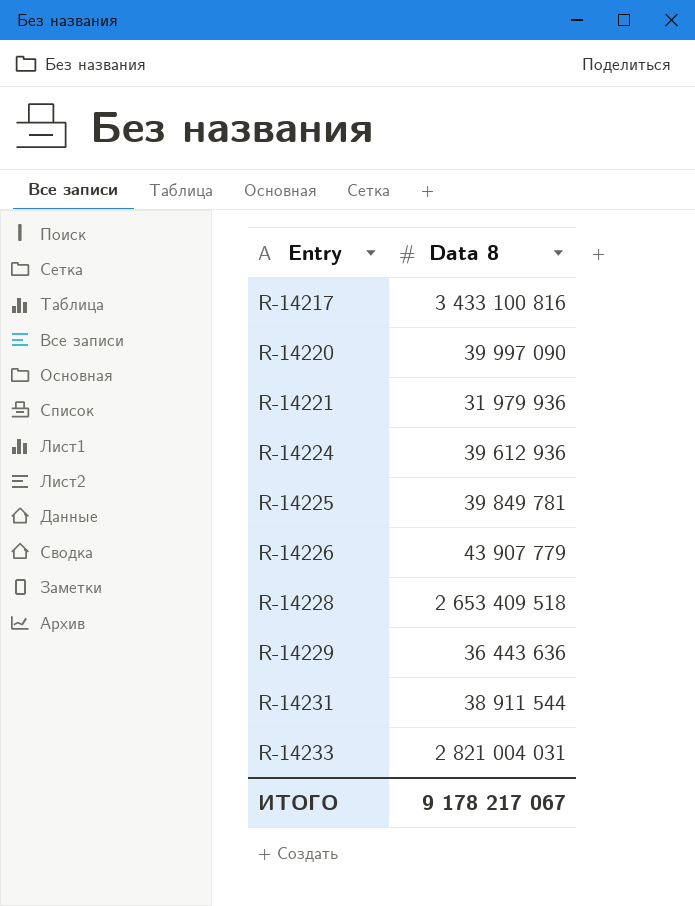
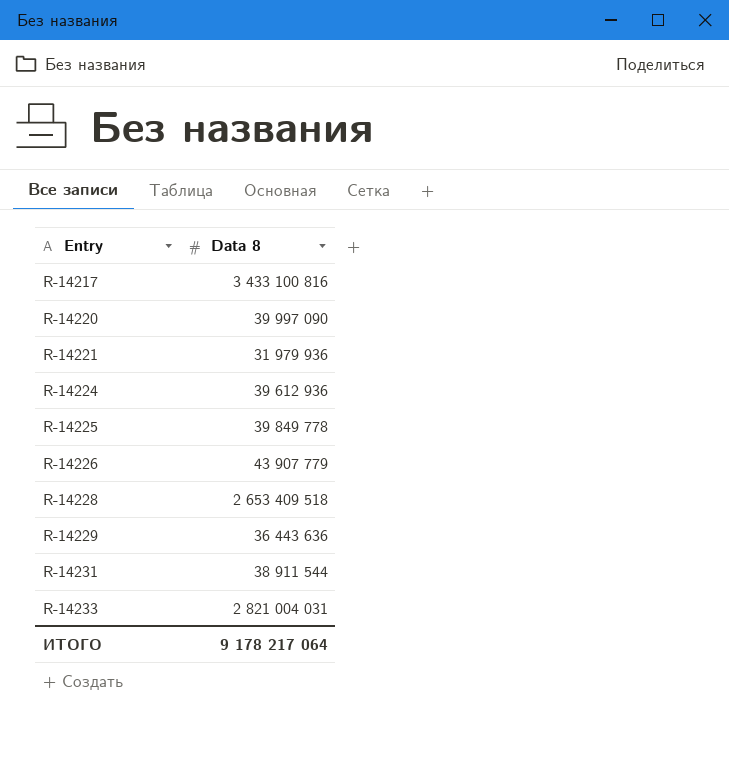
R-14225 | Data 8: 39 849 781 -> 39 849 778
ИТОГО | Data 8: 9 178 217 067 -> 9 178 217 064

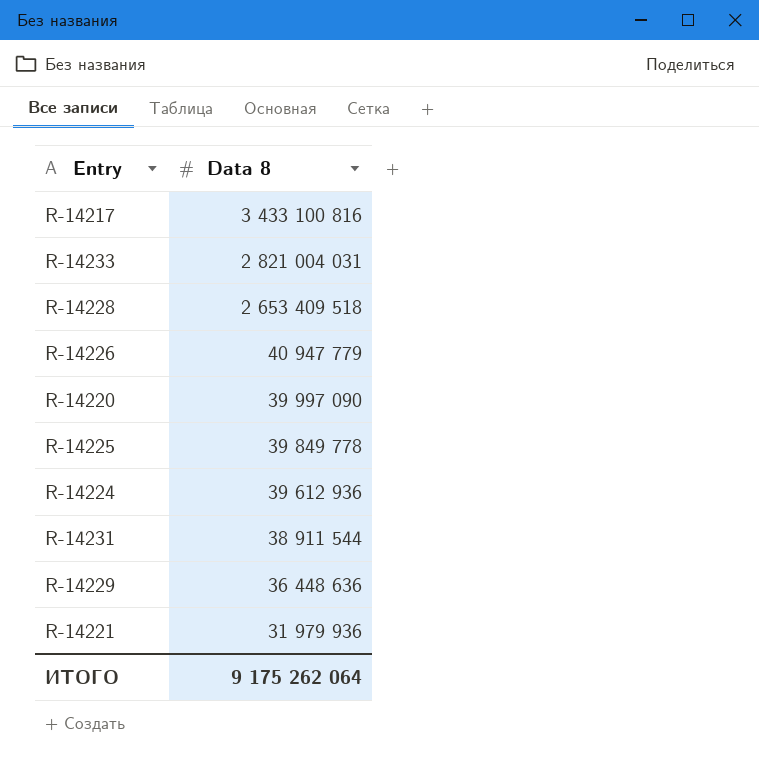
row order: Entry ascending -> Data 8 descending
R-14226 | Data 8: 43 907 779 -> 40 947 779
R-14229 | Data 8: 36 443 636 -> 36 448 636
ИТОГО | Data 8: 9 178 217 064 -> 9 175 262 064

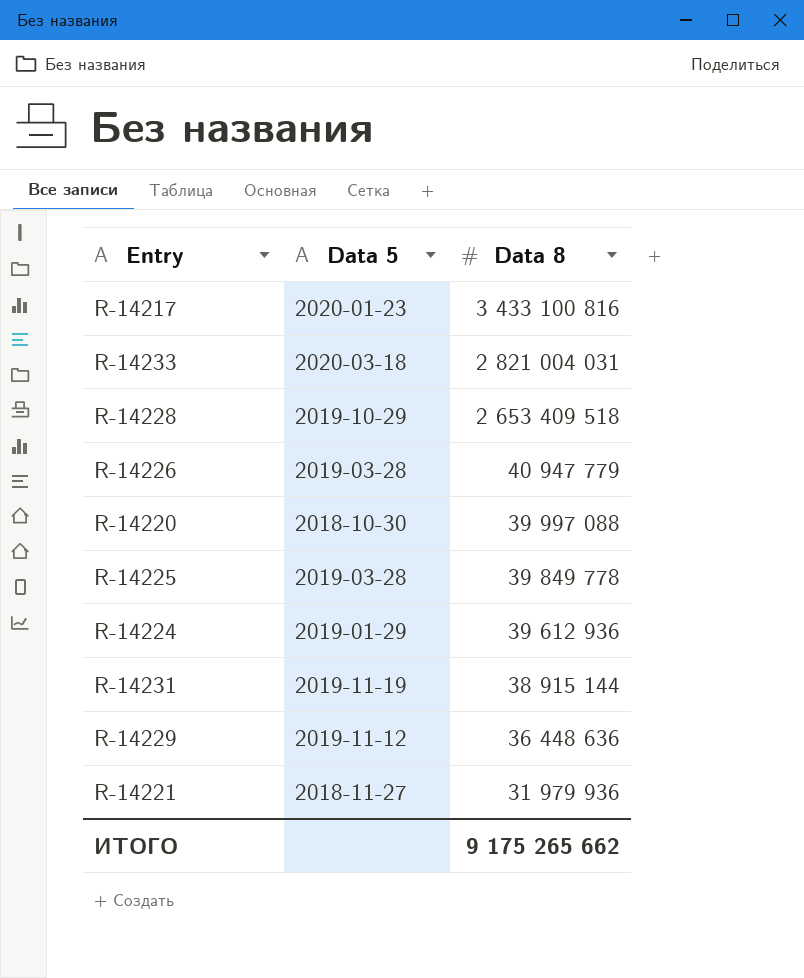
column Data 5 | position: none -> 2
R-14220 | Data 8: 39 997 090 -> 39 997 088
R-14231 | Data 8: 38 911 544 -> 38 915 144
ИТОГО | Data 8: 9 175 262 064 -> 9 175 265 662

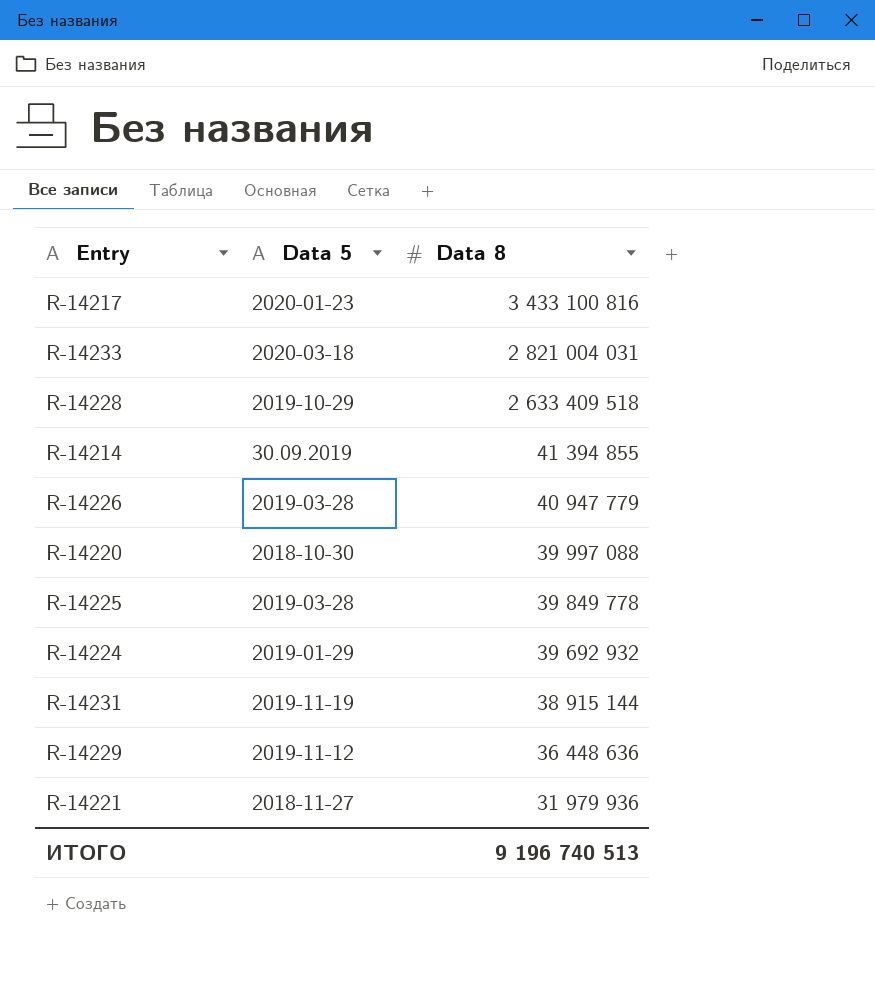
R-14228 | Data 8: 2 653 409 518 -> 2 633 409 518
row R-14214: none -> 30.09.2019 | 41 394 855
R-14224 | Data 8: 39 612 936 -> 39 692 932
ИТОГО | Data 8: 9 175 265 662 -> 9 196 740 513

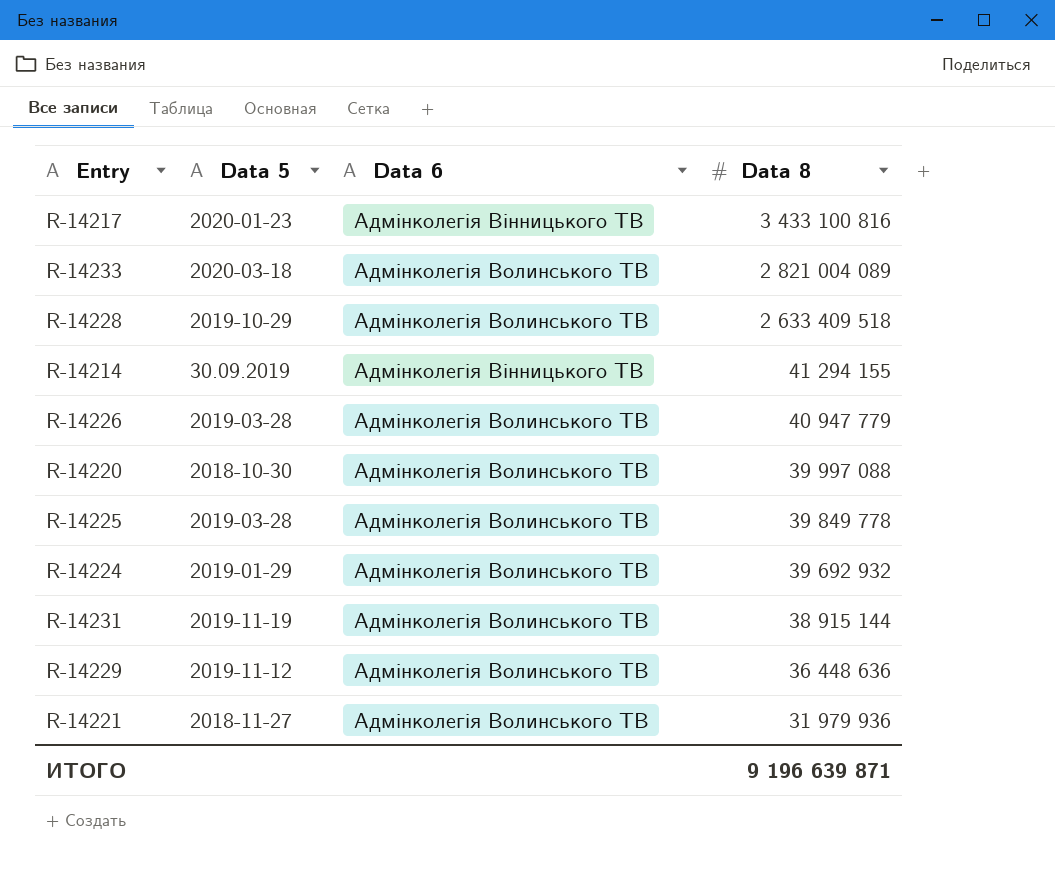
column Data 6 | position: none -> 3
R-14233 | Data 8: 2 821 004 031 -> 2 821 004 089
R-14214 | Data 8: 41 394 855 -> 41 294 155
ИТОГО | Data 8: 9 196 740 513 -> 9 196 639 871

